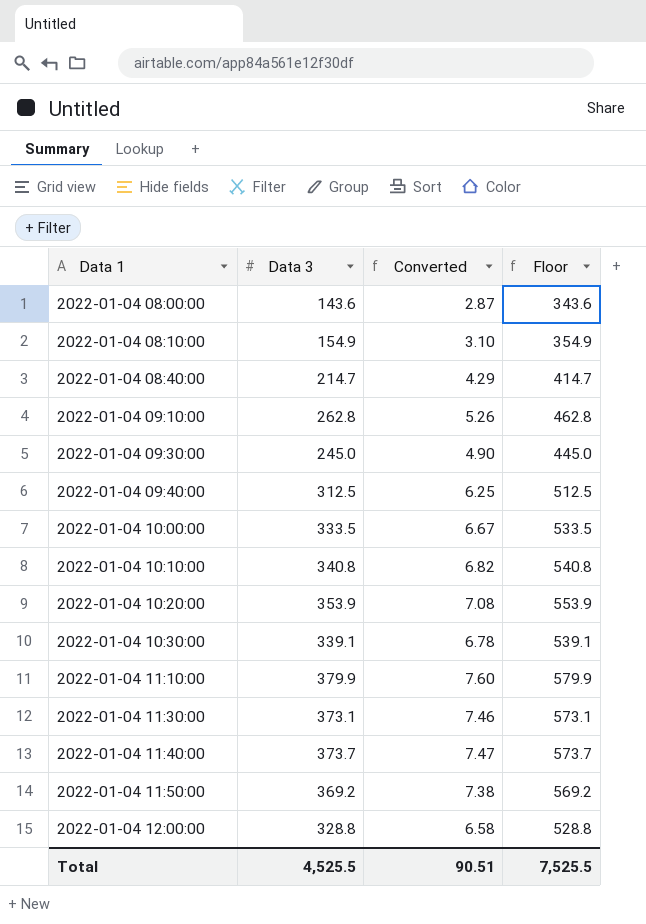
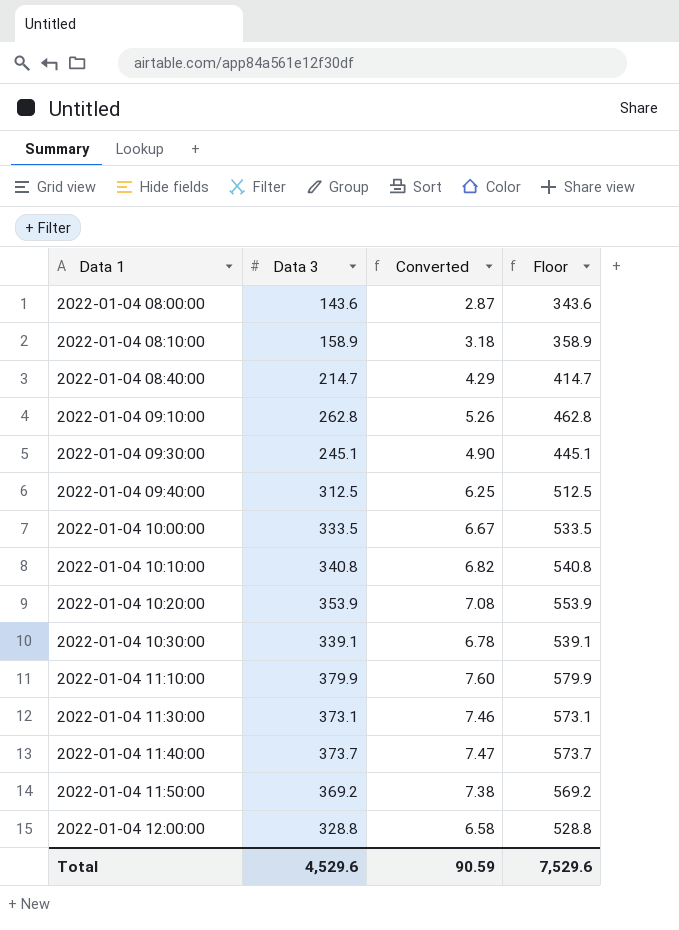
2022-01-04 08:10:00 | Data 3: 154.9 -> 158.9
2022-01-04 08:10:00 | Converted: 3.10 -> 3.18
2022-01-04 08:10:00 | Floor: 354.9 -> 358.9
2022-01-04 09:30:00 | Data 3: 245.0 -> 245.1
2022-01-04 09:30:00 | Floor: 445.0 -> 445.1
Total | Data 3: 4,525.5 -> 4,529.6
Total | Converted: 90.51 -> 90.59
Total | Floor: 7,525.5 -> 7,529.6

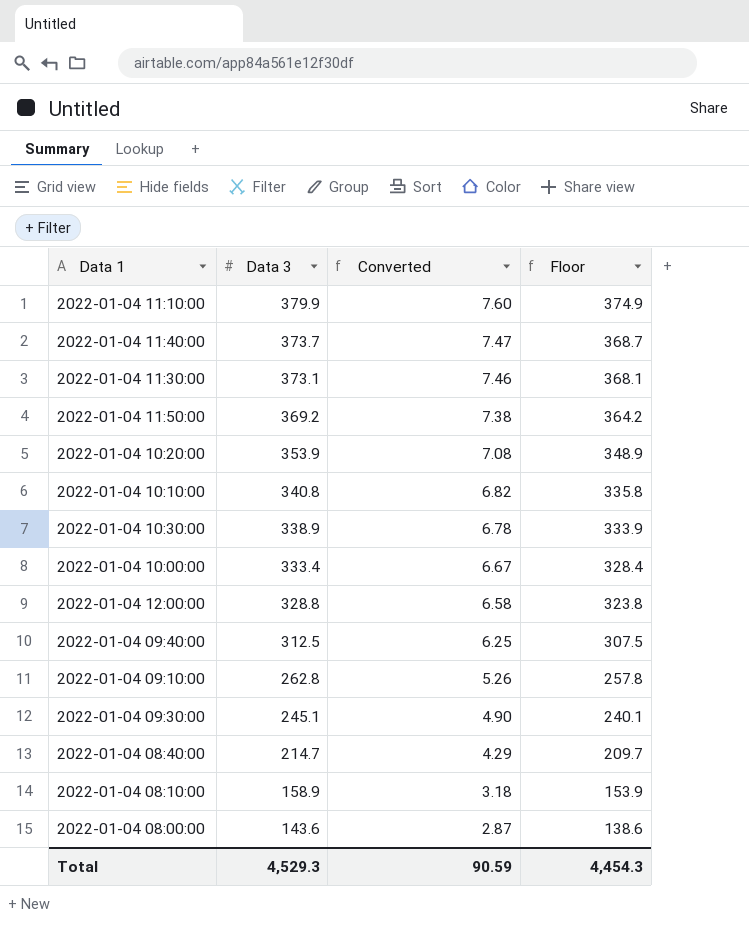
row order: Data 1 ascending -> Data 3 descending
column Floor | formula: [Data 3] + 200 -> [Data 3] - 5
2022-01-04 10:30:00 | Data 3: 339.1 -> 338.9
2022-01-04 10:00:00 | Data 3: 333.5 -> 333.4
Total | Data 3: 4,529.6 -> 4,529.3
Total | Floor: 7,529.6 -> 4,454.3

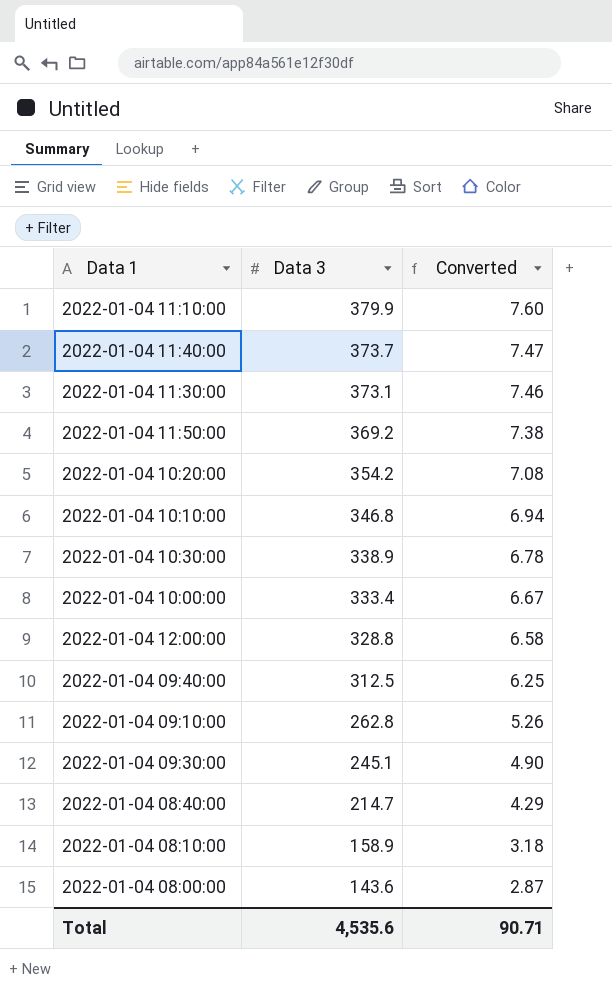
column Floor | formula: [Data 3] - 5 -> none
2022-01-04 10:20:00 | Data 3: 353.9 -> 354.2
2022-01-04 10:10:00 | Data 3: 340.8 -> 346.8
2022-01-04 10:10:00 | Converted: 6.82 -> 6.94
Total | Data 3: 4,529.3 -> 4,535.6
Total | Converted: 90.59 -> 90.71

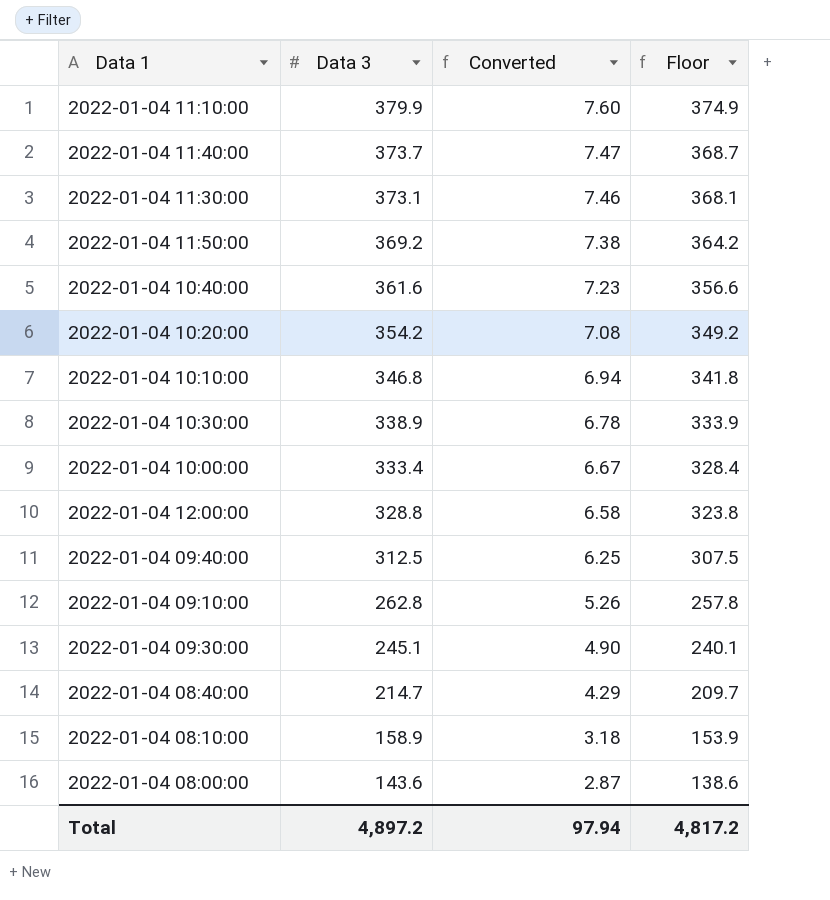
column Floor | formula: none -> [Data 3] - 5
row 2022-01-04 10:40:00: none -> 361.6 | 7.23 | 356.6
Total | Data 3: 4,535.6 -> 4,897.2
Total | Converted: 90.71 -> 97.94

